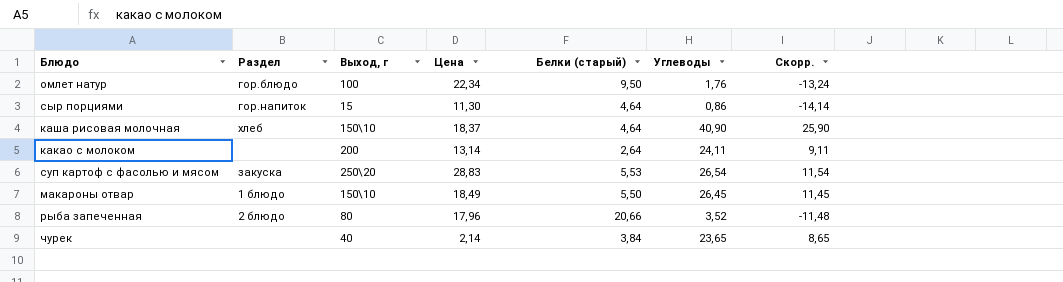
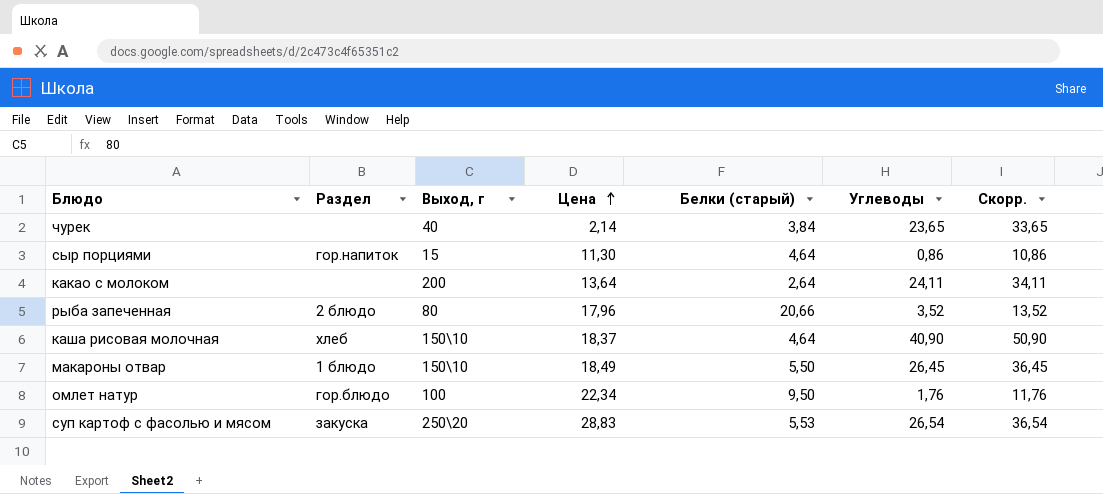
row order: none -> Цена ascending
column Скорр. | formula: [Углеводы] - 15 -> [Углеводы] + 10
какао с молоком | Цена: 13,14 -> 13,64

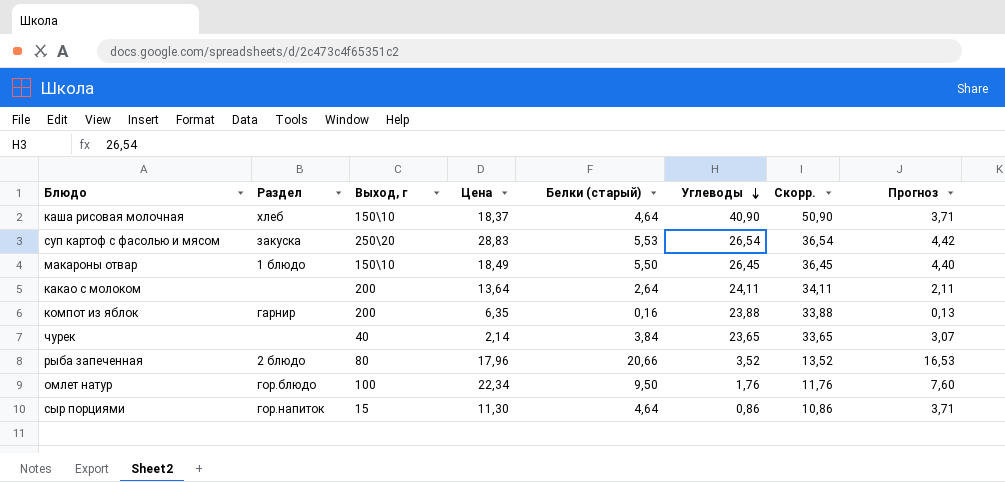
row order: Цена ascending -> Углеводы descending
column Прогноз | formula: none -> [Белки (старый)] * 0,8
row компот из яблок: none -> гарнир | 200 | 6,35 | 0,16 | 23,88 | 33,88 | 0,13

